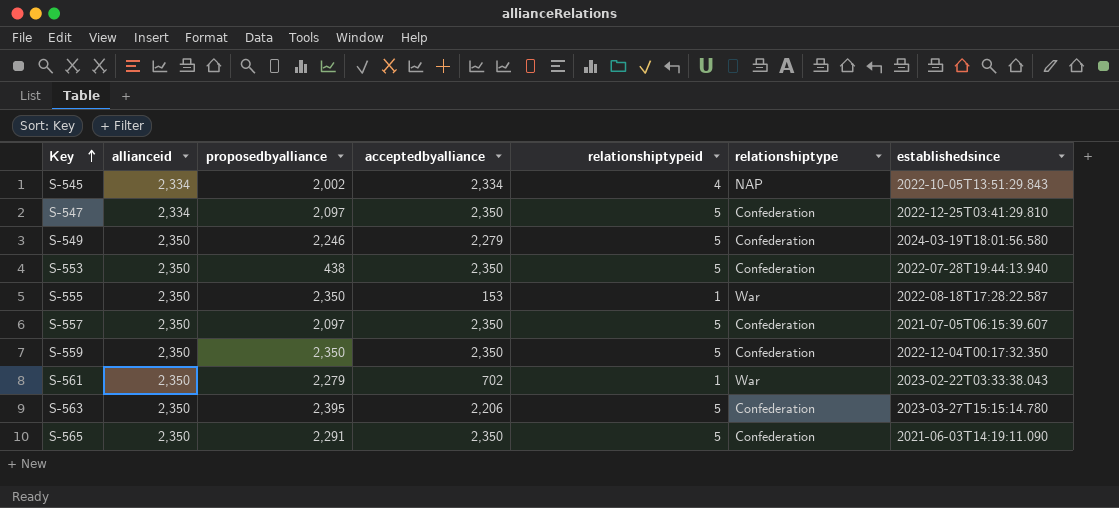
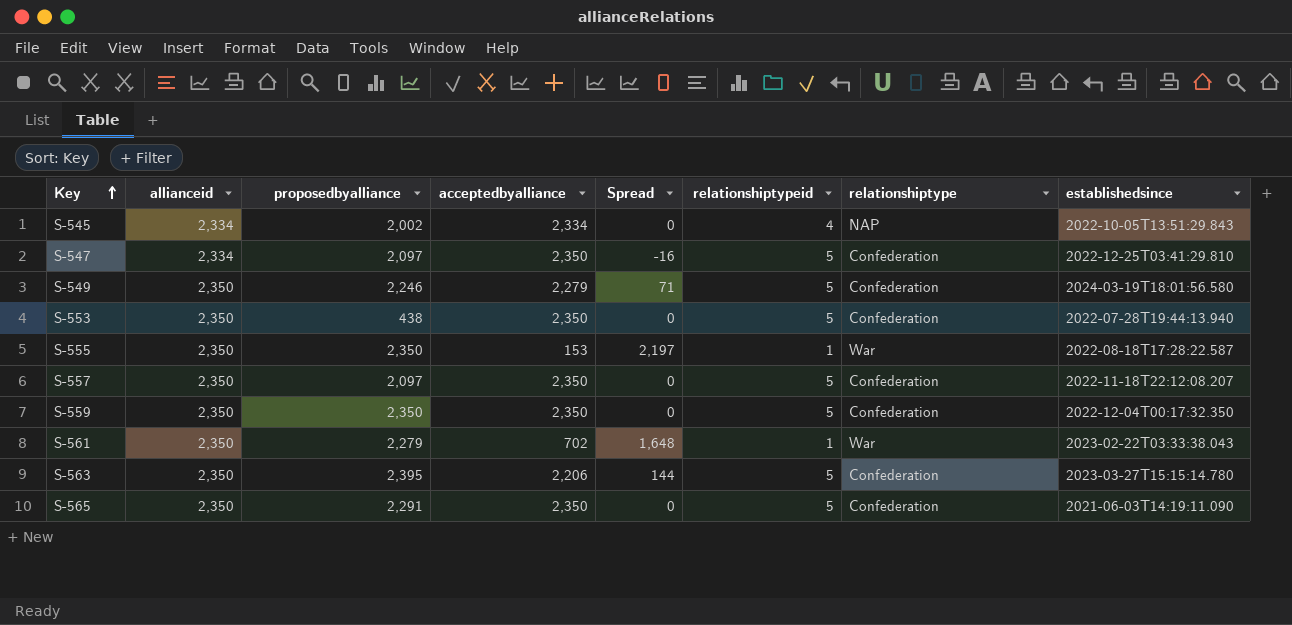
column Spread | formula: none -> [allianceid] - [acceptedbyalliance]
S-557 | establishedsince: 2021-07-05T06:15:39.607 -> 2022-11-18T22:12:08.207

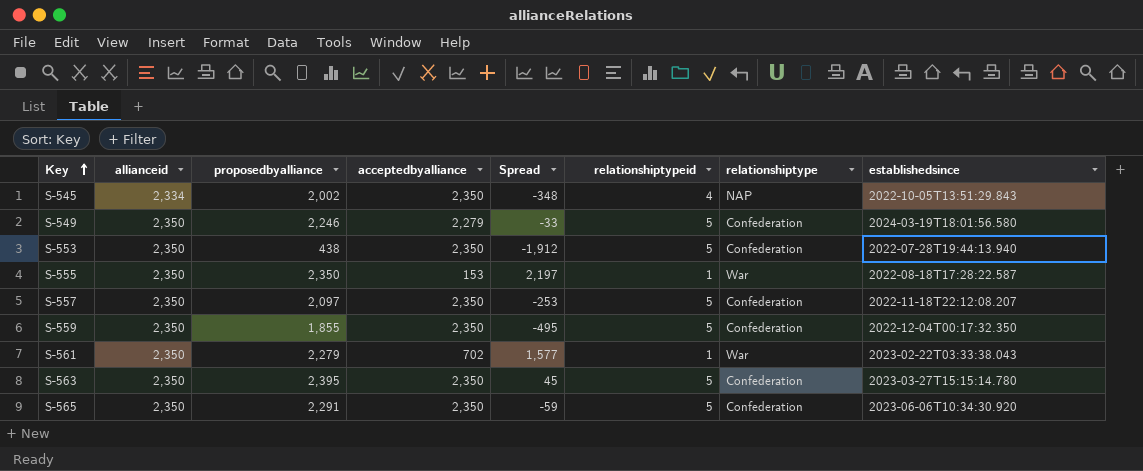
column Spread | formula: [allianceid] - [acceptedbyalliance] -> [proposedbyalliance] - [acceptedbyalliance]
row S-547: 2,334 | 2,097 | 2,350 | -16 | 5 | Confederation | 2022-12-25T03:41:29.810 -> none
S-545 | acceptedbyalliance: 2,334 -> 2,350
S-559 | proposedbyalliance: 2,350 -> 1,855
S-563 | acceptedbyalliance: 2,206 -> 2,350
S-565 | establishedsince: 2021-06-03T14:19:11.090 -> 2023-06-06T10:34:30.920

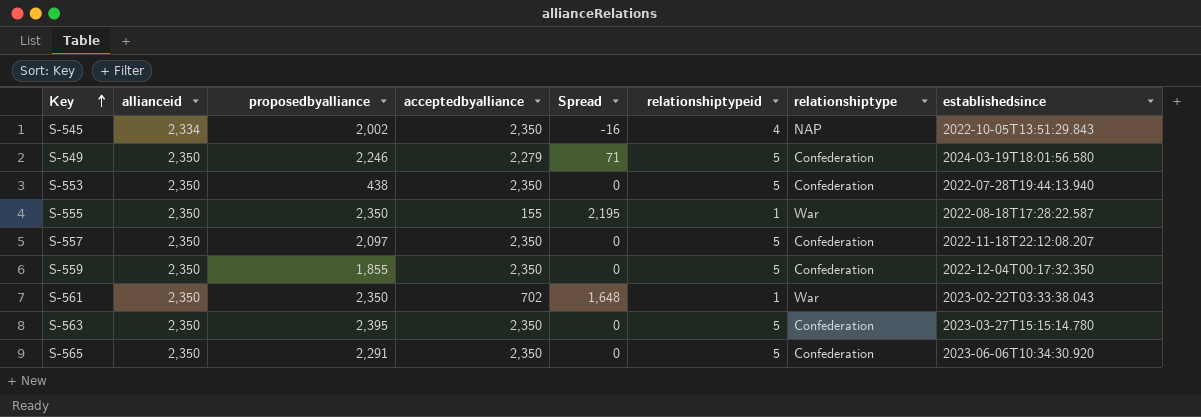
column Spread | formula: [proposedbyalliance] - [acceptedbyalliance] -> [allianceid] - [acceptedbyalliance]
S-555 | acceptedbyalliance: 153 -> 155
S-561 | proposedbyalliance: 2,279 -> 2,350

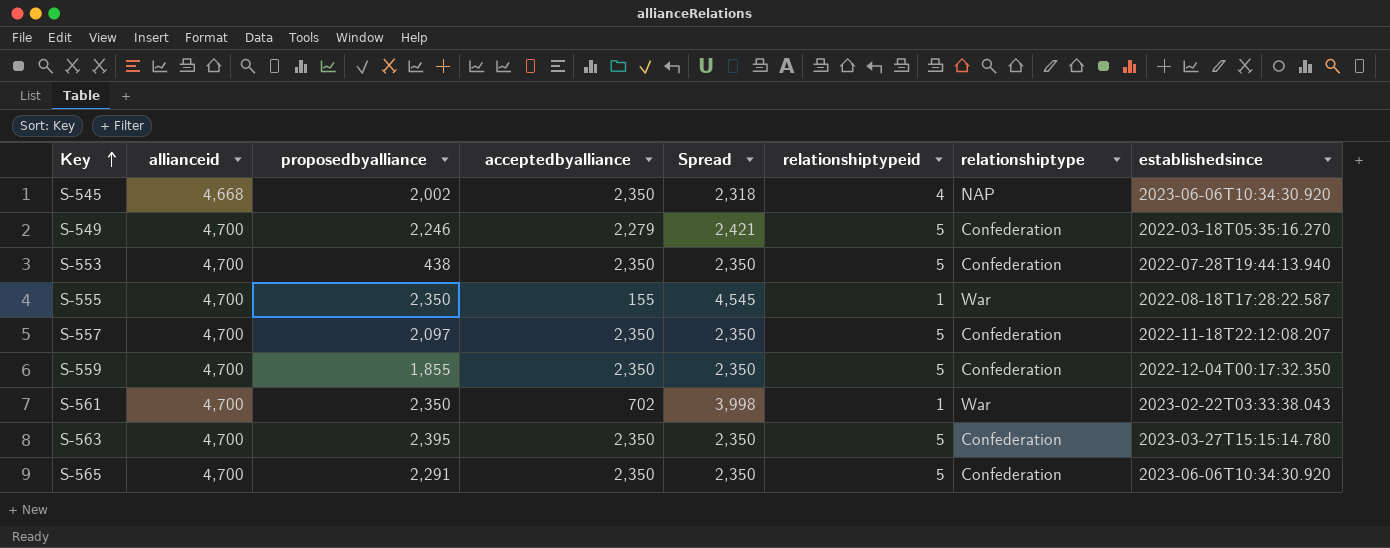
S-545 | allianceid: 2,334 -> 4,668
S-545 | Spread: -16 -> 2,318
S-545 | establishedsince: 2022-10-05T13:51:29.843 -> 2023-06-06T10:34:30.920
S-549 | allianceid: 2,350 -> 4,700
S-549 | Spread: 71 -> 2,421
S-549 | establishedsince: 2024-03-19T18:01:56.580 -> 2022-03-18T05:35:16.270
S-553 | allianceid: 2,350 -> 4,700
S-553 | Spread: 0 -> 2,350
S-555 | allianceid: 2,350 -> 4,700
S-555 | Spread: 2,195 -> 4,545
S-557 | allianceid: 2,350 -> 4,700
S-557 | Spread: 0 -> 2,350
S-559 | allianceid: 2,350 -> 4,700
S-559 | Spread: 0 -> 2,350
S-561 | allianceid: 2,350 -> 4,700
S-561 | Spread: 1,648 -> 3,998
S-563 | allianceid: 2,350 -> 4,700
S-563 | Spread: 0 -> 2,350
S-565 | allianceid: 2,350 -> 4,700
S-565 | Spread: 0 -> 2,350

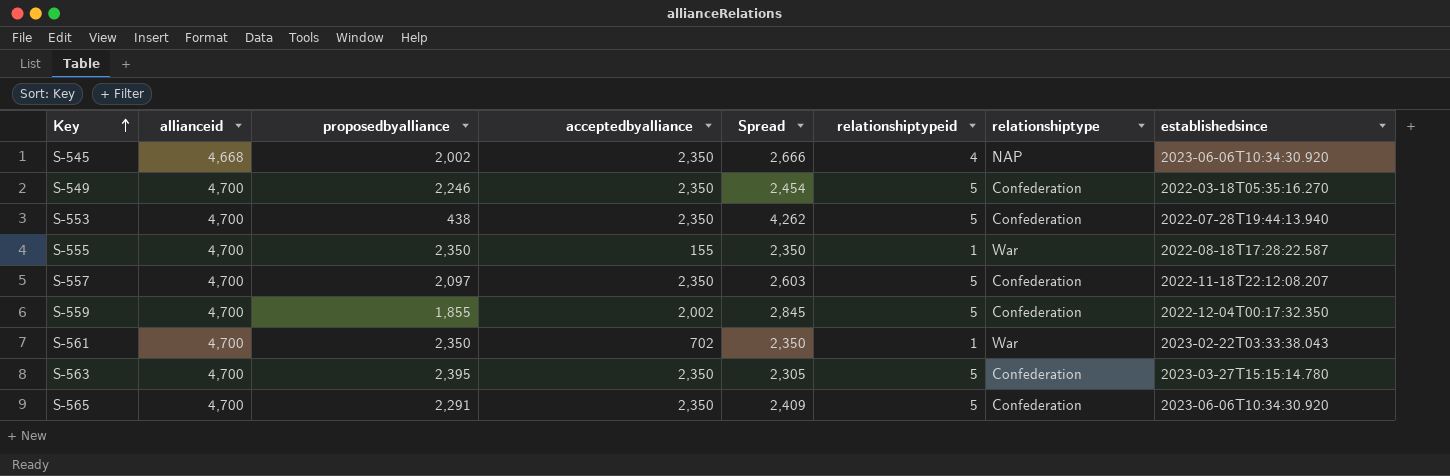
column Spread | formula: [allianceid] - [acceptedbyalliance] -> [allianceid] - [proposedbyalliance]
S-549 | acceptedbyalliance: 2,279 -> 2,350
S-559 | acceptedbyalliance: 2,350 -> 2,002

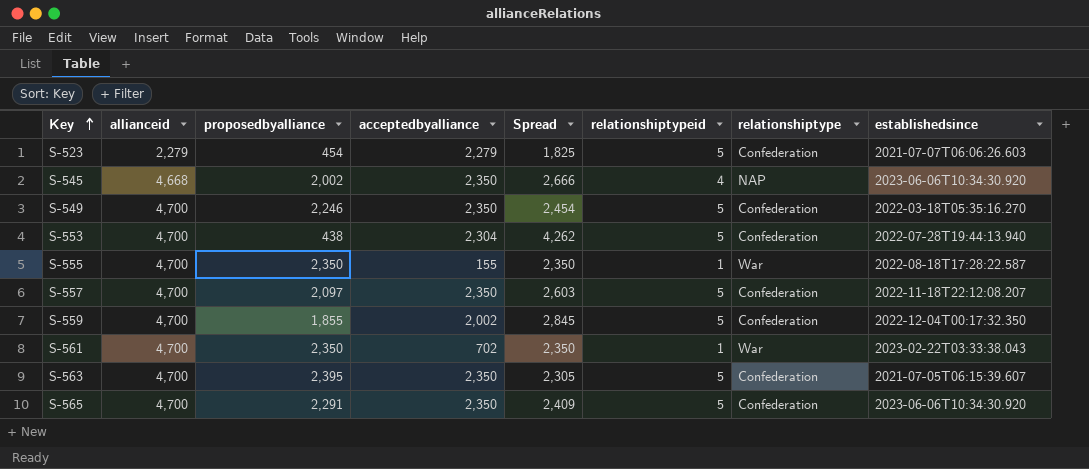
row S-523: none -> 2,279 | 454 | 2,279 | 1,825 | 5 | Confederation | 2021-07-07T06:06:26.603
S-553 | acceptedbyalliance: 2,350 -> 2,304
S-563 | establishedsince: 2023-03-27T15:15:14.780 -> 2021-07-05T06:15:39.607

